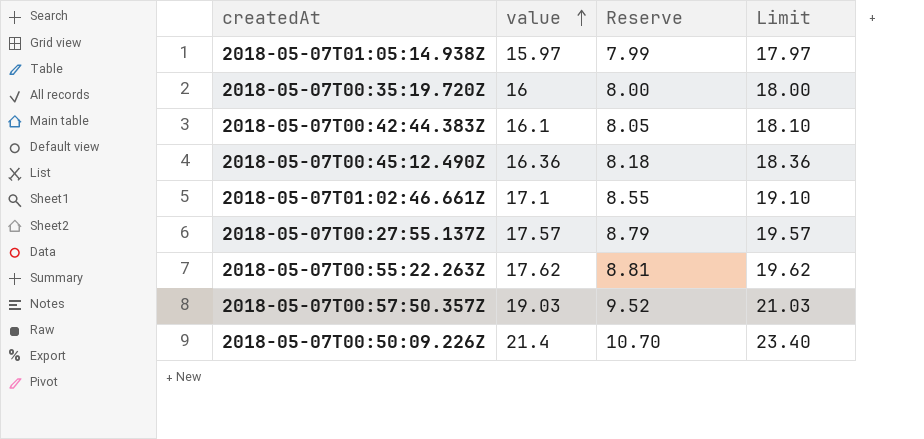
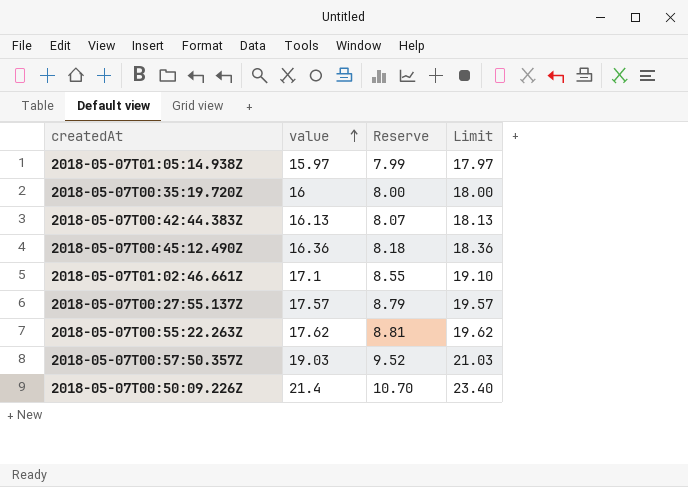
2018-05-07T00:42:44.383Z | value: 16.1 -> 16.13
2018-05-07T00:42:44.383Z | Reserve: 8.05 -> 8.07
2018-05-07T00:42:44.383Z | Limit: 18.10 -> 18.13

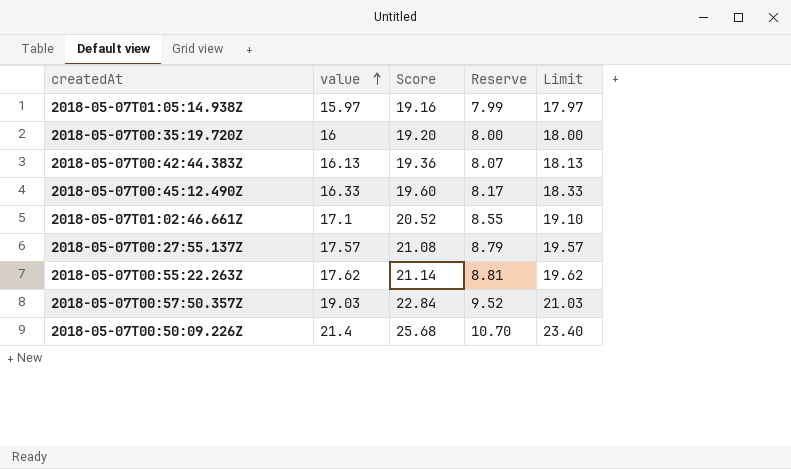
column Score | formula: none -> [value] * 1.2
2018-05-07T00:45:12.490Z | value: 16.36 -> 16.33
2018-05-07T00:45:12.490Z | Reserve: 8.18 -> 8.17
2018-05-07T00:45:12.490Z | Limit: 18.36 -> 18.33

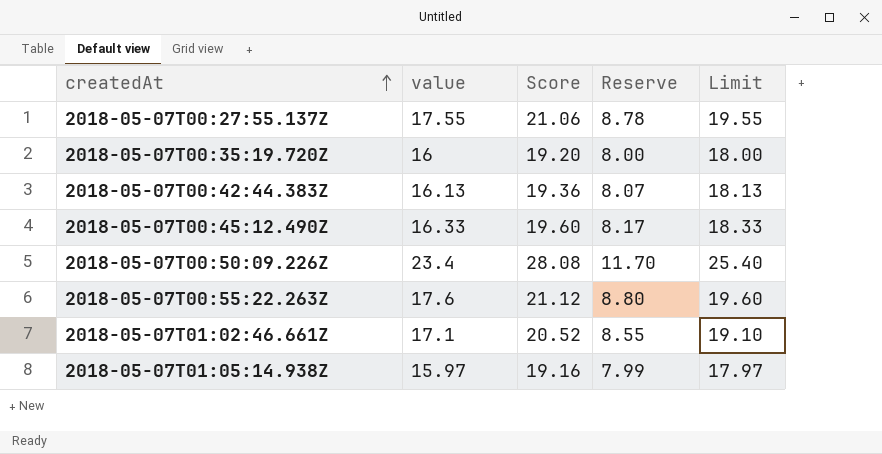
row order: value ascending -> createdAt ascending
row 2018-05-07T00:57:50.357Z: 19.03 | 22.84 | 9.52 | 21.03 -> none
2018-05-07T00:27:55.137Z | value: 17.57 -> 17.55
2018-05-07T00:27:55.137Z | Score: 21.08 -> 21.06
2018-05-07T00:27:55.137Z | Reserve: 8.79 -> 8.78
2018-05-07T00:27:55.137Z | Limit: 19.57 -> 19.55
2018-05-07T00:50:09.226Z | value: 21.4 -> 23.4
2018-05-07T00:50:09.226Z | Score: 25.68 -> 28.08
2018-05-07T00:50:09.226Z | Reserve: 10.70 -> 11.70
2018-05-07T00:50:09.226Z | Limit: 23.40 -> 25.40
2018-05-07T00:55:22.263Z | value: 17.62 -> 17.6
2018-05-07T00:55:22.263Z | Score: 21.14 -> 21.12
2018-05-07T00:55:22.263Z | Reserve: 8.81 -> 8.80
2018-05-07T00:55:22.263Z | Limit: 19.62 -> 19.60

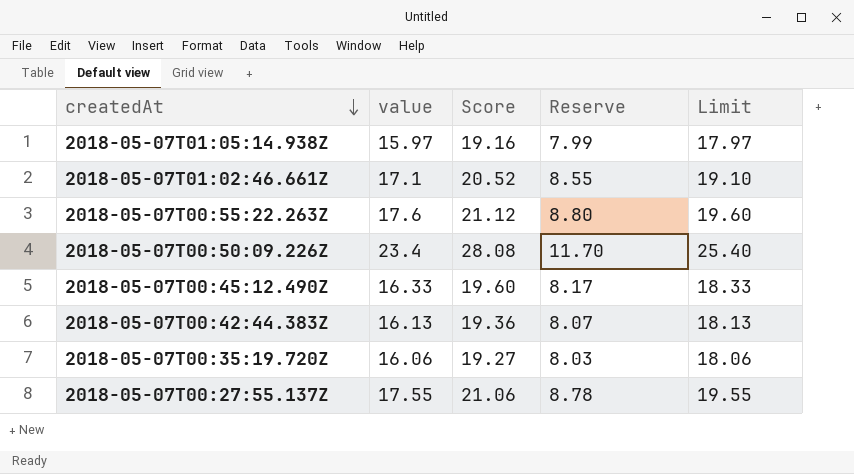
row order: createdAt ascending -> createdAt descending
2018-05-07T00:35:19.720Z | value: 16 -> 16.06
2018-05-07T00:35:19.720Z | Score: 19.20 -> 19.27
2018-05-07T00:35:19.720Z | Reserve: 8.00 -> 8.03
2018-05-07T00:35:19.720Z | Limit: 18.00 -> 18.06

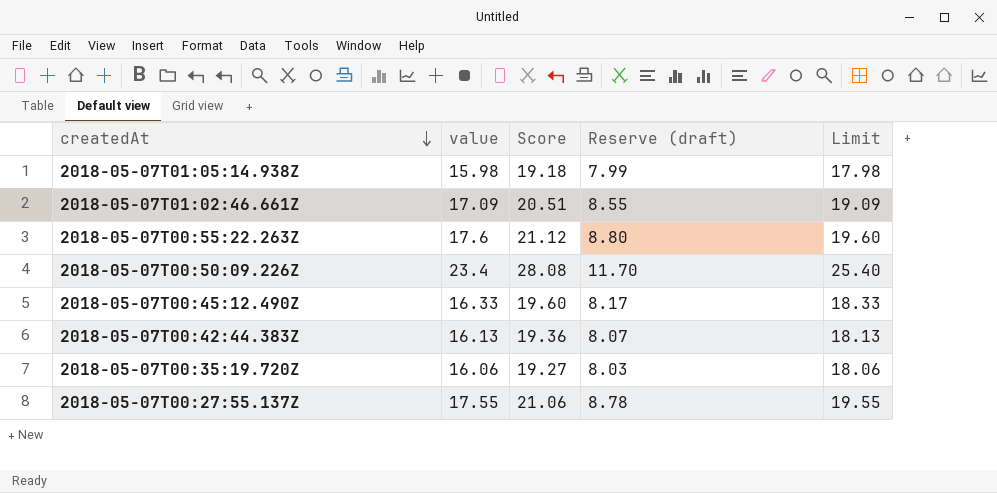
column name: Reserve -> Reserve (draft)
2018-05-07T01:05:14.938Z | value: 15.97 -> 15.98
2018-05-07T01:05:14.938Z | Score: 19.16 -> 19.18
2018-05-07T01:05:14.938Z | Limit: 17.97 -> 17.98
2018-05-07T01:02:46.661Z | value: 17.1 -> 17.09
2018-05-07T01:02:46.661Z | Score: 20.52 -> 20.51
2018-05-07T01:02:46.661Z | Limit: 19.10 -> 19.09

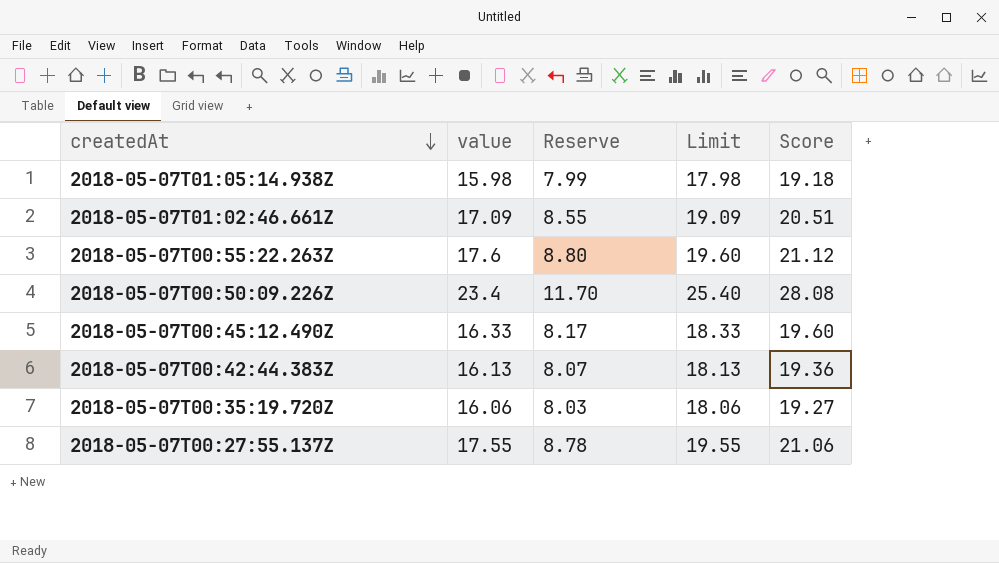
column name: Reserve (draft) -> Reserve
column Score | position: 3 -> 5

